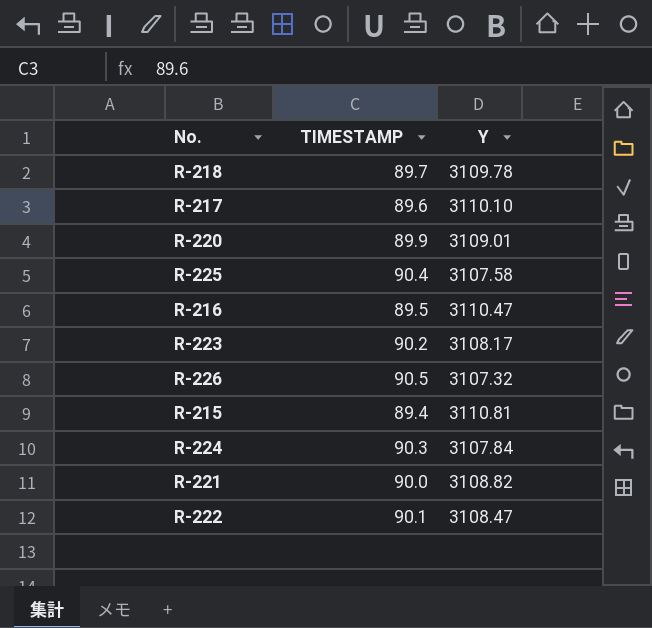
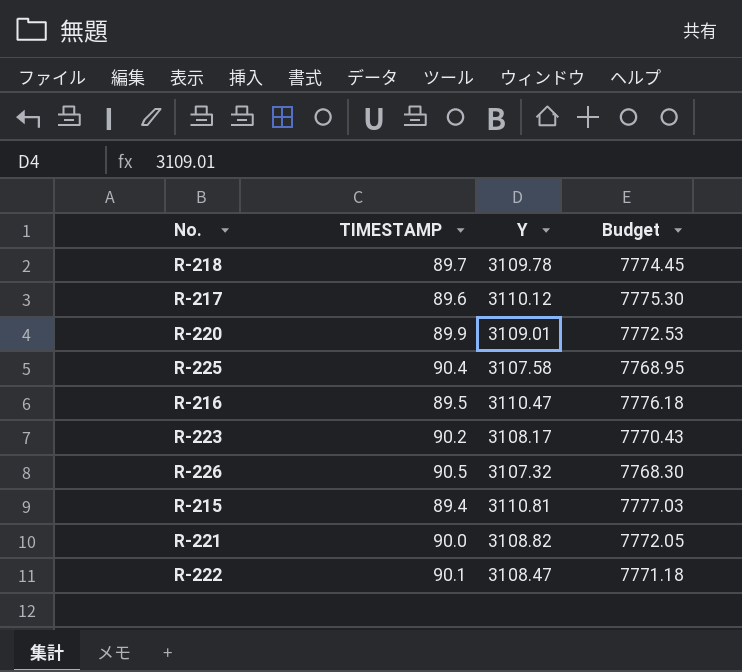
column Budget | formula: none -> [Y] * 2.5
row R-224: 90.3 | 3107.84 -> none
R-217 | Y: 3110.10 -> 3110.12

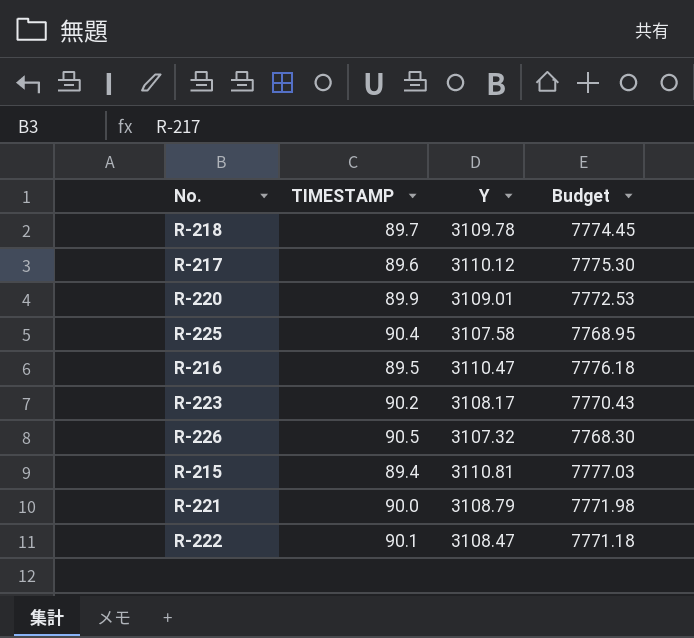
R-221 | Y: 3108.82 -> 3108.79
R-221 | Budget: 7772.05 -> 7771.98

